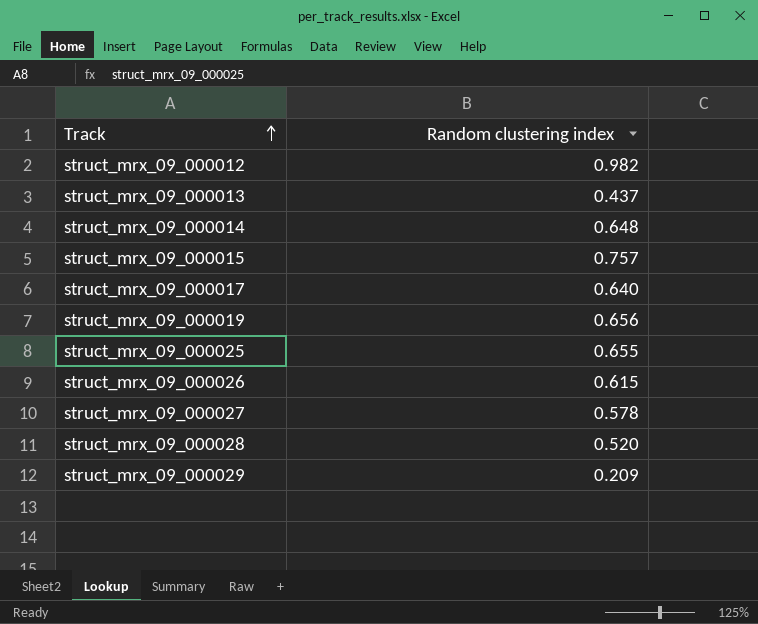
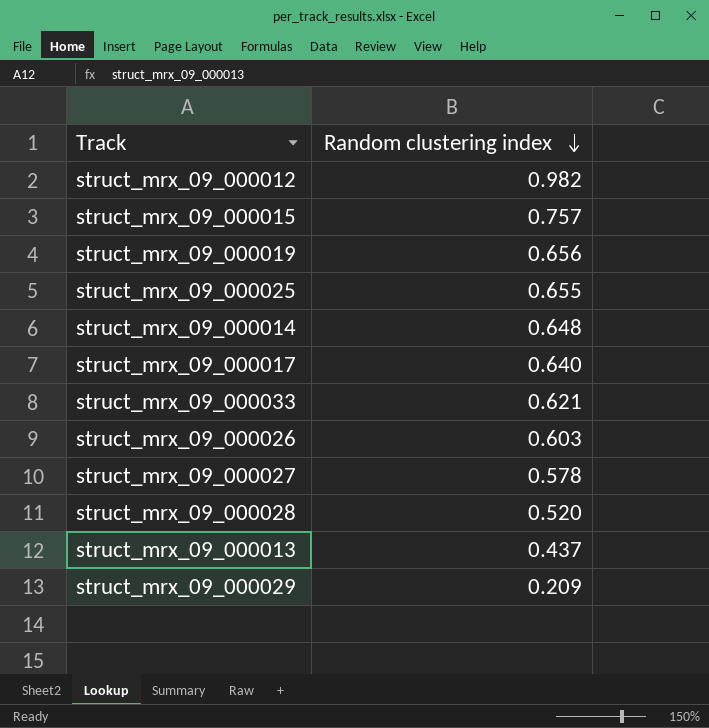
row order: Track ascending -> Random clustering index descending
row struct_mrx_09_000033: none -> 0.621
struct_mrx_09_000026 | Random clustering index: 0.615 -> 0.603

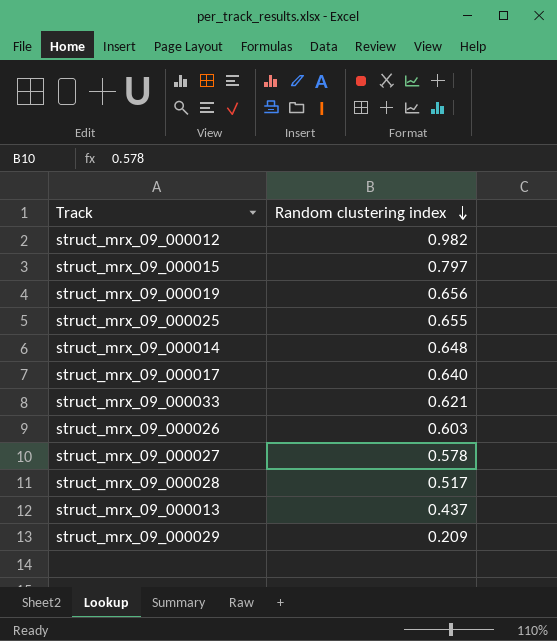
struct_mrx_09_000015 | Random clustering index: 0.757 -> 0.797
struct_mrx_09_000028 | Random clustering index: 0.520 -> 0.517

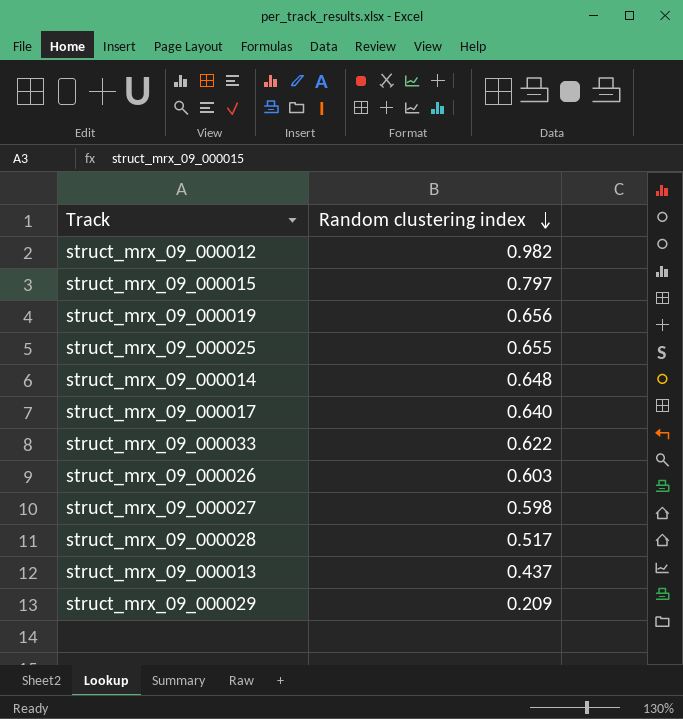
struct_mrx_09_000033 | Random clustering index: 0.621 -> 0.622
struct_mrx_09_000027 | Random clustering index: 0.578 -> 0.598

